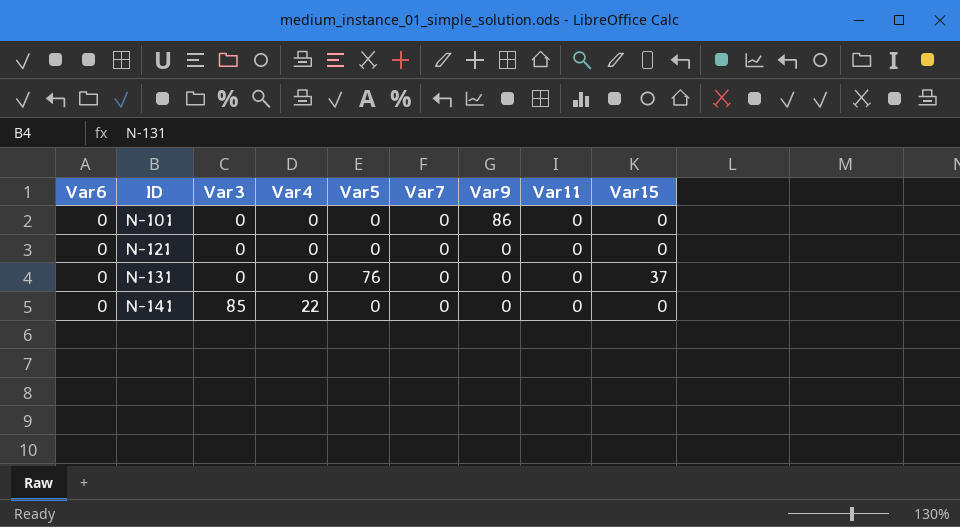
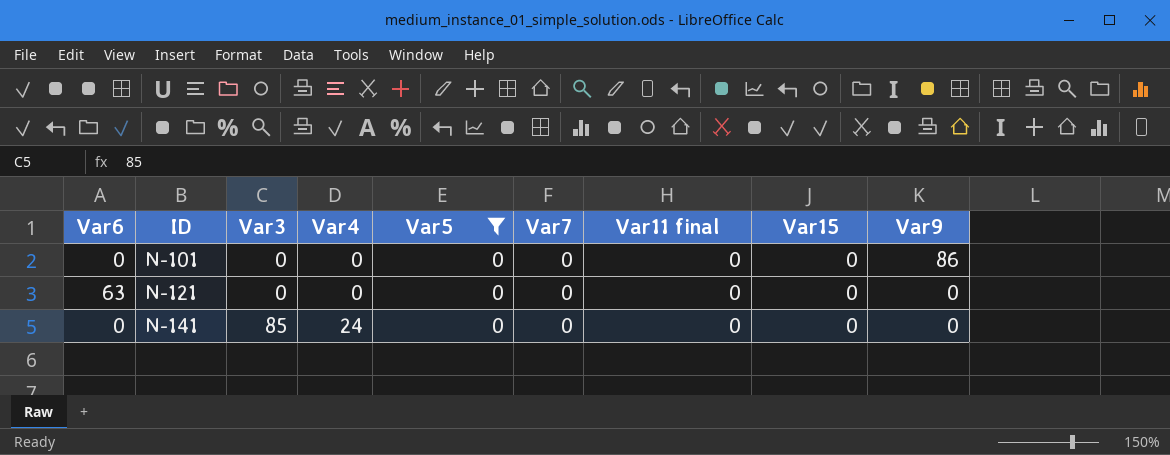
filter: none -> Var5 = 0
column name: Var11 -> Var11 final
column Var9 | position: 7 -> 9
N-121 | Var6: 0 -> 63
N-141 | Var4: 22 -> 24

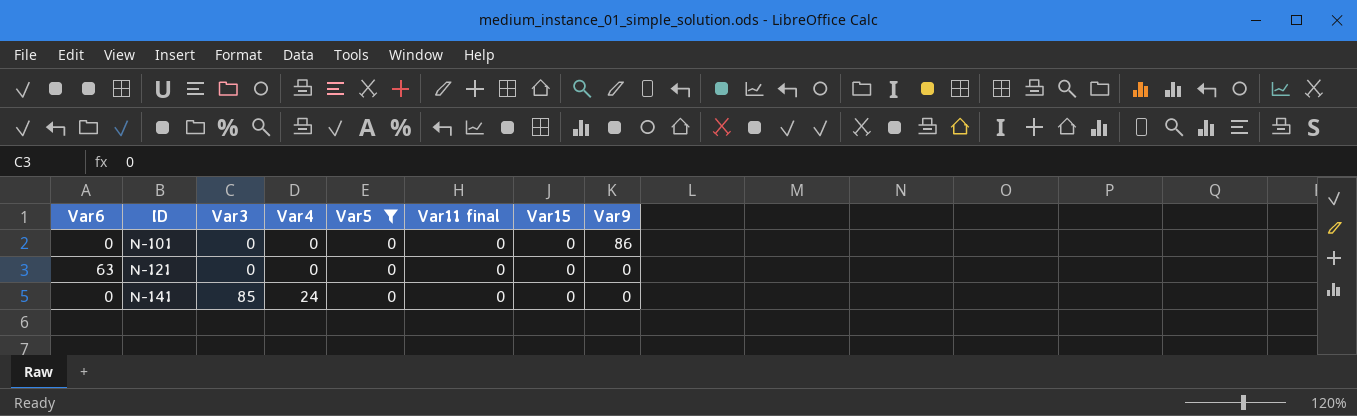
column Var7 | position: 6 -> none

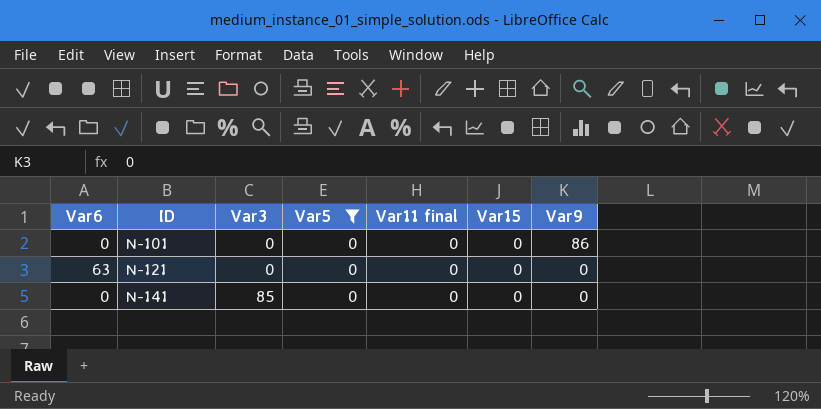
column Var4 | position: 4 -> none

